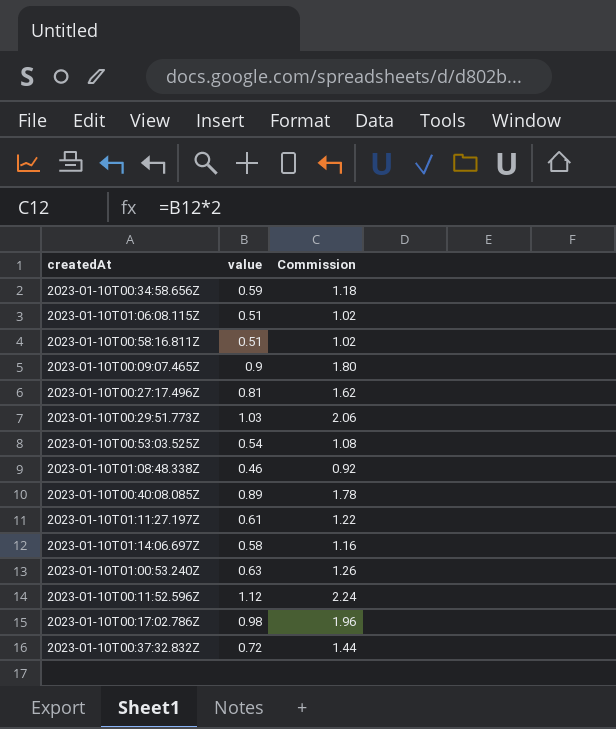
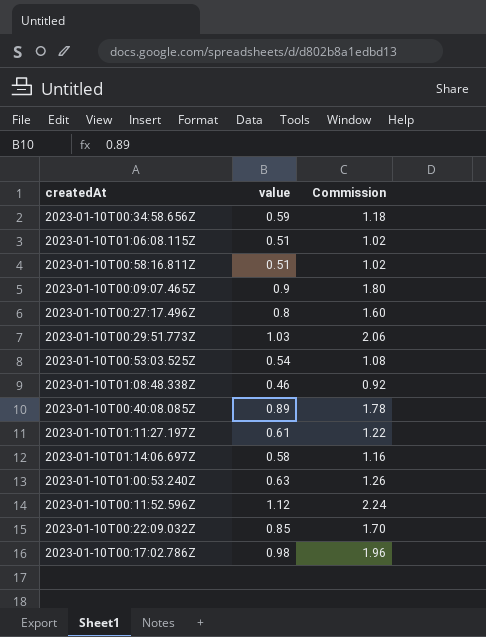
row 2023-01-10T00:37:32.832Z: 0.72 | 1.44 -> none
2023-01-10T00:27:17.496Z | value: 0.81 -> 0.8
2023-01-10T00:27:17.496Z | Commission: 1.62 -> 1.60
row 2023-01-10T00:22:09.032Z: none -> 0.85 | 1.70

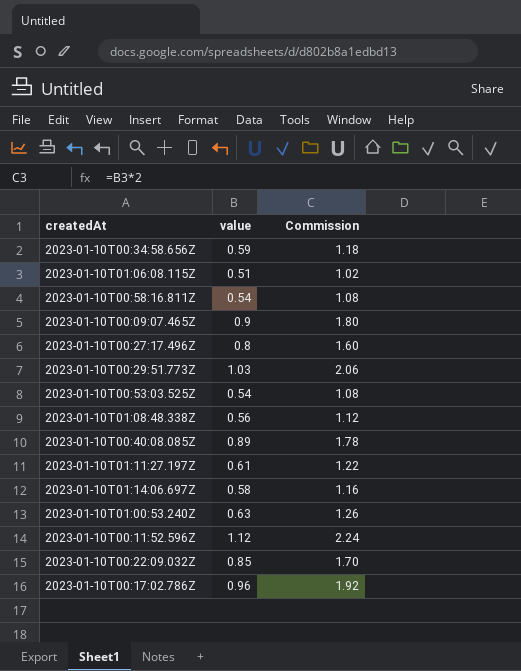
2023-01-10T00:58:16.811Z | value: 0.51 -> 0.54
2023-01-10T00:58:16.811Z | Commission: 1.02 -> 1.08
2023-01-10T01:08:48.338Z | value: 0.46 -> 0.56
2023-01-10T01:08:48.338Z | Commission: 0.92 -> 1.12
2023-01-10T00:17:02.786Z | value: 0.98 -> 0.96
2023-01-10T00:17:02.786Z | Commission: 1.96 -> 1.92

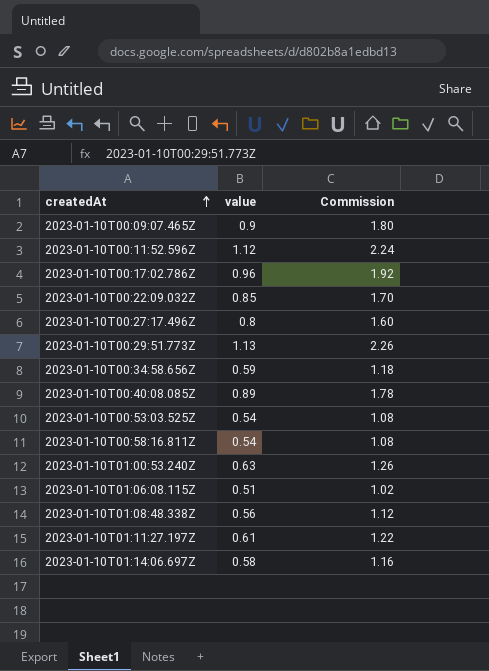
row order: none -> createdAt ascending
2023-01-10T00:29:51.773Z | value: 1.03 -> 1.13
2023-01-10T00:29:51.773Z | Commission: 2.06 -> 2.26

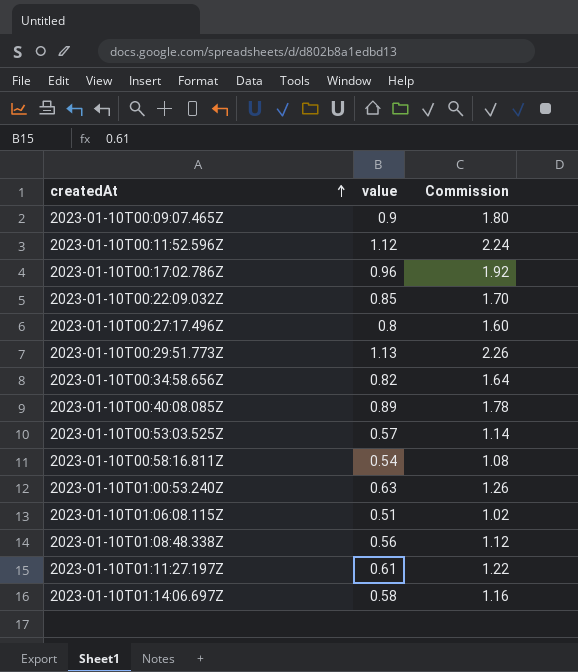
2023-01-10T00:34:58.656Z | value: 0.59 -> 0.82
2023-01-10T00:34:58.656Z | Commission: 1.18 -> 1.64
2023-01-10T00:53:03.525Z | value: 0.54 -> 0.57
2023-01-10T00:53:03.525Z | Commission: 1.08 -> 1.14

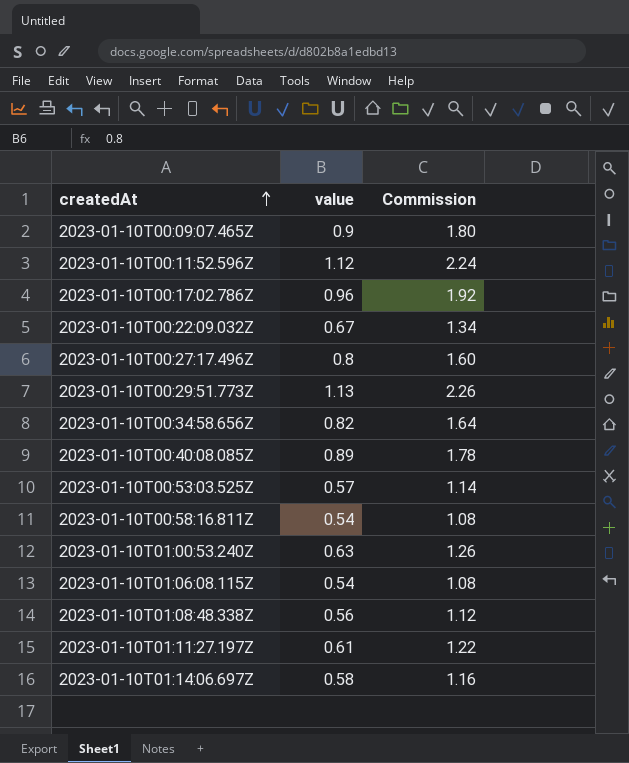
2023-01-10T00:22:09.032Z | value: 0.85 -> 0.67
2023-01-10T00:22:09.032Z | Commission: 1.70 -> 1.34
2023-01-10T01:06:08.115Z | value: 0.51 -> 0.54
2023-01-10T01:06:08.115Z | Commission: 1.02 -> 1.08

